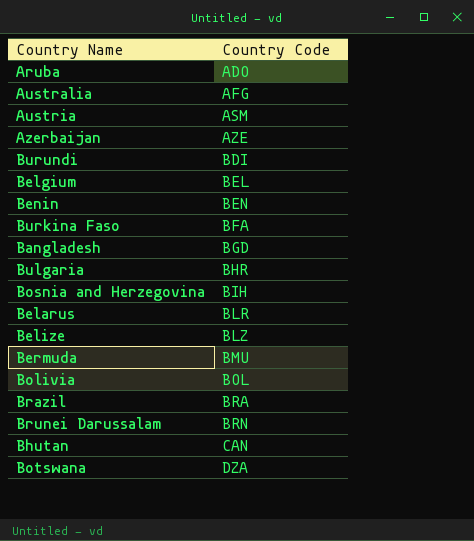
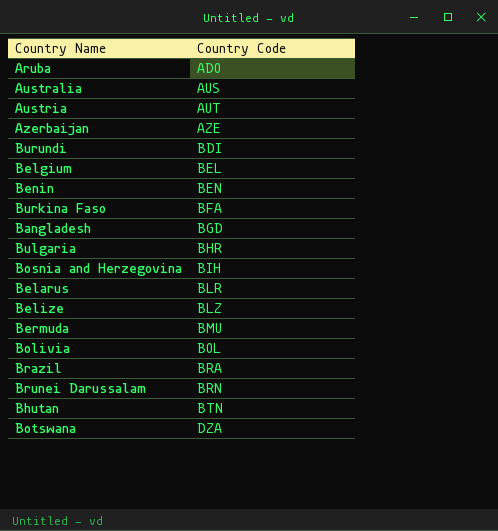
Australia | Country Code: AFG -> AUS
Austria | Country Code: ASM -> AUT
Bhutan | Country Code: CAN -> BTN

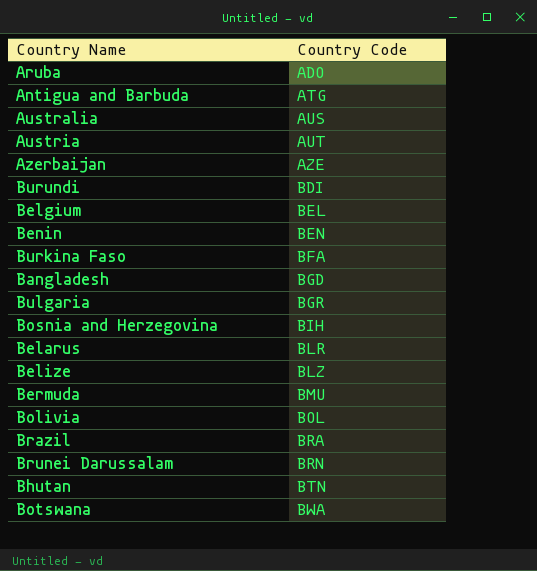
row Antigua and Barbuda: none -> ATG
Bulgaria | Country Code: BHR -> BGR
Botswana | Country Code: DZA -> BWA

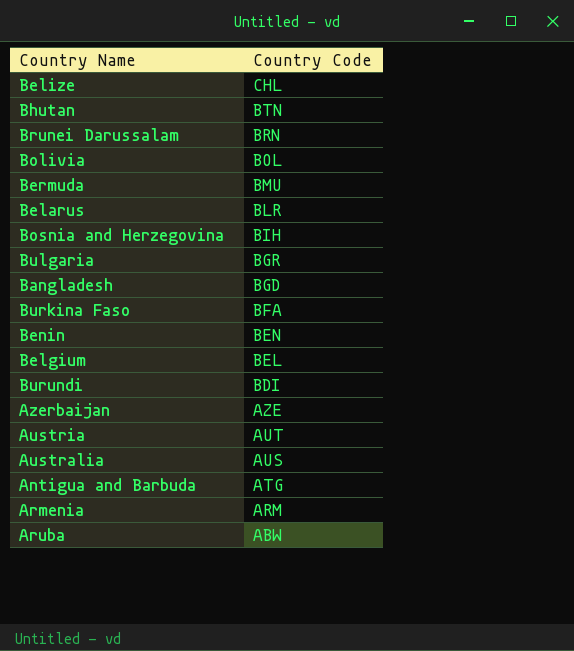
row order: Country Code ascending -> Country Code descending
row Brazil: BRA -> none
row Botswana: BWA -> none
Belize | Country Code: BLZ -> CHL
row Armenia: none -> ARM
Aruba | Country Code: ADO -> ABW

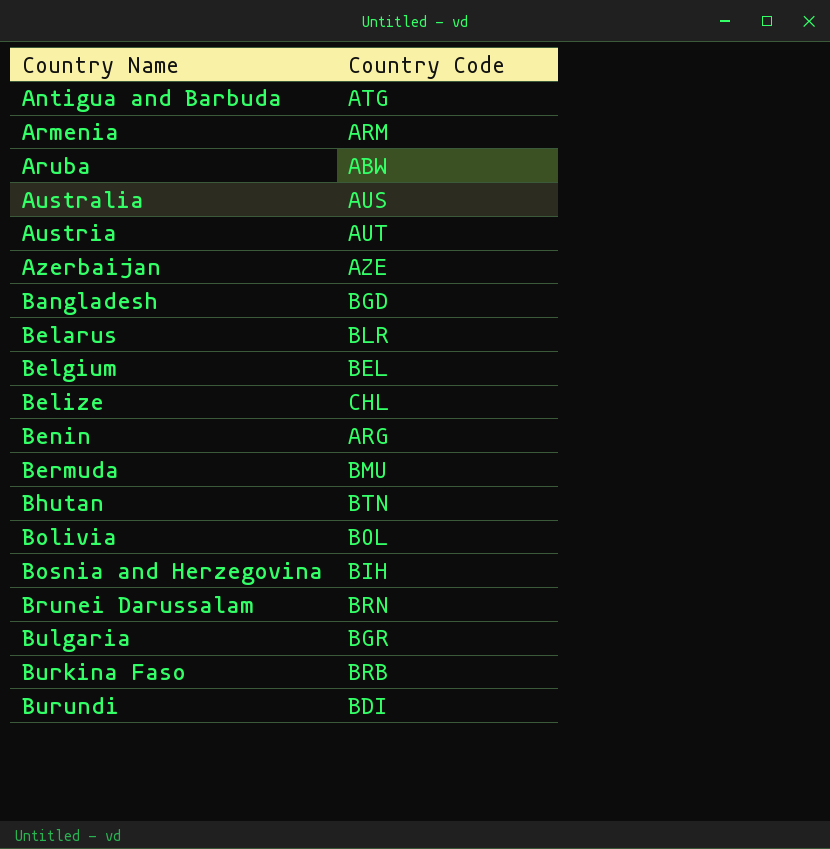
row order: Country Code descending -> Country Name ascending
Benin | Country Code: BEN -> ARG
Burkina Faso | Country Code: BFA -> BRB

